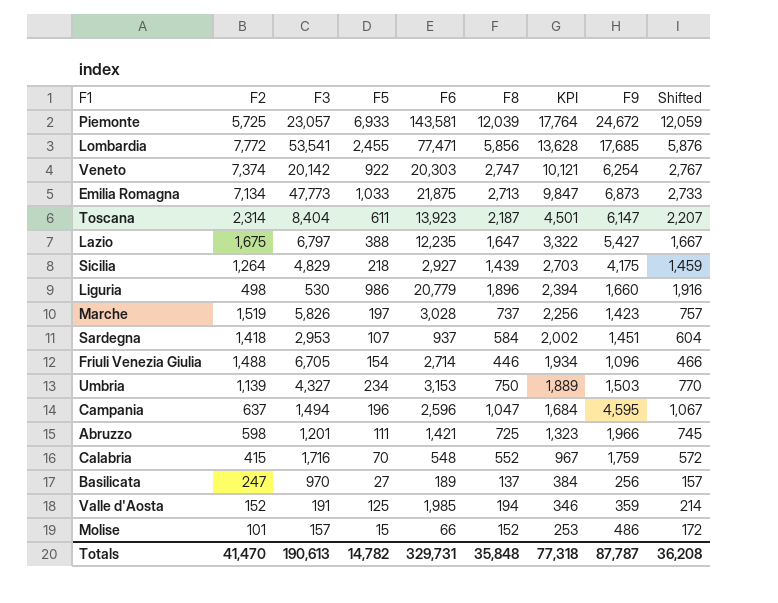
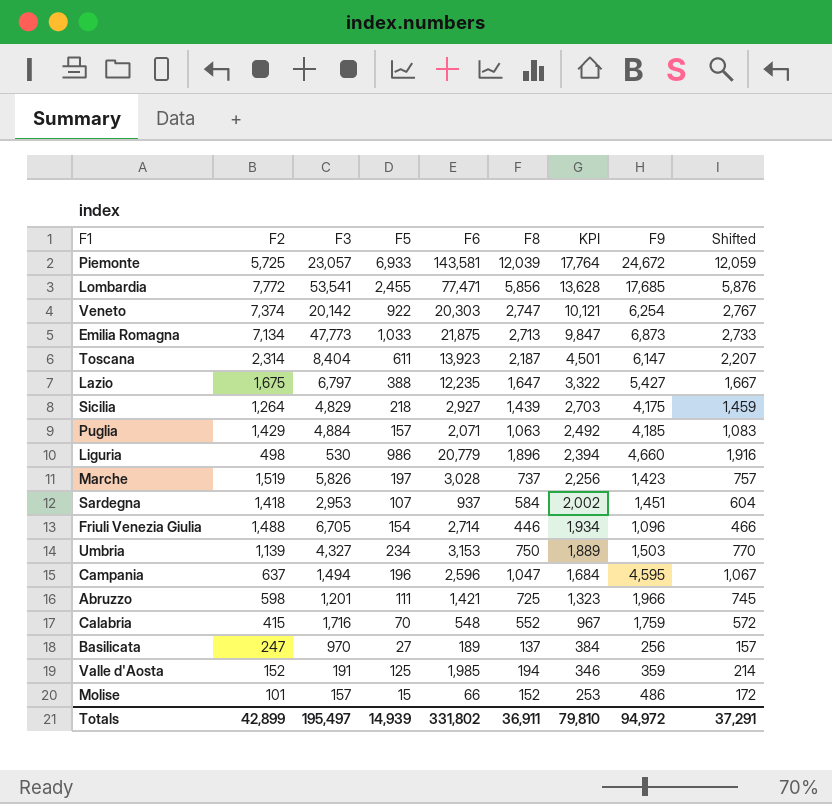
row Puglia: none -> 1,429 | 4,884 | 157 | 2,071 | 1,063 | 2,492 | 4,185 | 1,083
Liguria | F9: 1,660 -> 4,660
Totals | F2: 41,470 -> 42,899
Totals | F3: 190,613 -> 195,497
Totals | F5: 14,782 -> 14,939
Totals | F6: 329,731 -> 331,802
Totals | F8: 35,848 -> 36,911
Totals | KPI: 77,318 -> 79,810
Totals | F9: 87,787 -> 94,972
Totals | Shifted: 36,208 -> 37,291

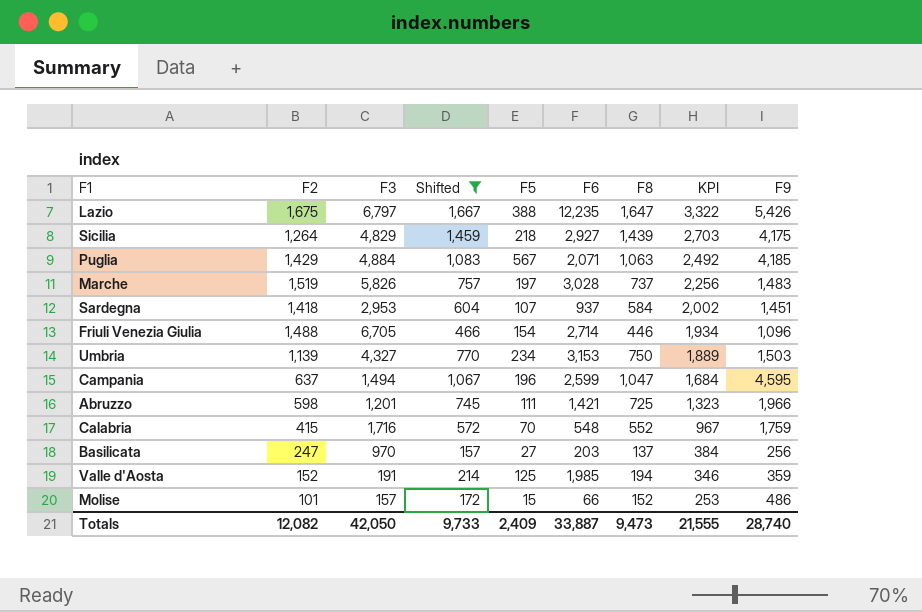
filter: none -> Shifted <= 1,667
column Shifted | position: 9 -> 4
Lazio | F9: 5,427 -> 5,426
Puglia | F5: 157 -> 567
Marche | F9: 1,423 -> 1,483
Campania | F6: 2,596 -> 2,599
Basilicata | F6: 189 -> 203
Totals | F2: 42,899 -> 12,082
Totals | F3: 195,497 -> 42,050
Totals | Shifted: 37,291 -> 9,733
Totals | F5: 14,939 -> 2,409
Totals | F6: 331,802 -> 33,887
Totals | F8: 36,911 -> 9,473
Totals | KPI: 79,810 -> 21,555
Totals | F9: 94,972 -> 28,740

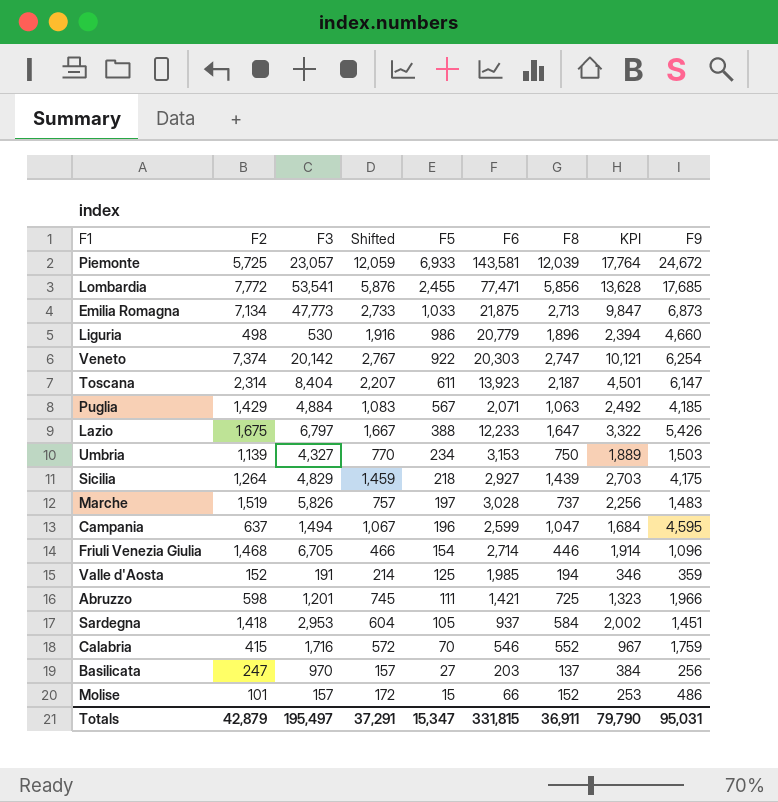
filter: Shifted <= 1,667 -> none
row order: KPI descending -> F5 descending
Lazio | F6: 12,235 -> 12,233
Friuli Venezia Giulia | F2: 1,488 -> 1,468
Friuli Venezia Giulia | KPI: 1,934 -> 1,914
Sardegna | F5: 107 -> 105
Calabria | F6: 548 -> 546
Totals | F2: 12,082 -> 42,879
Totals | F3: 42,050 -> 195,497
Totals | Shifted: 9,733 -> 37,291
Totals | F5: 2,409 -> 15,347
Totals | F6: 33,887 -> 331,815
Totals | F8: 9,473 -> 36,911
Totals | KPI: 21,555 -> 79,790
Totals | F9: 28,740 -> 95,031

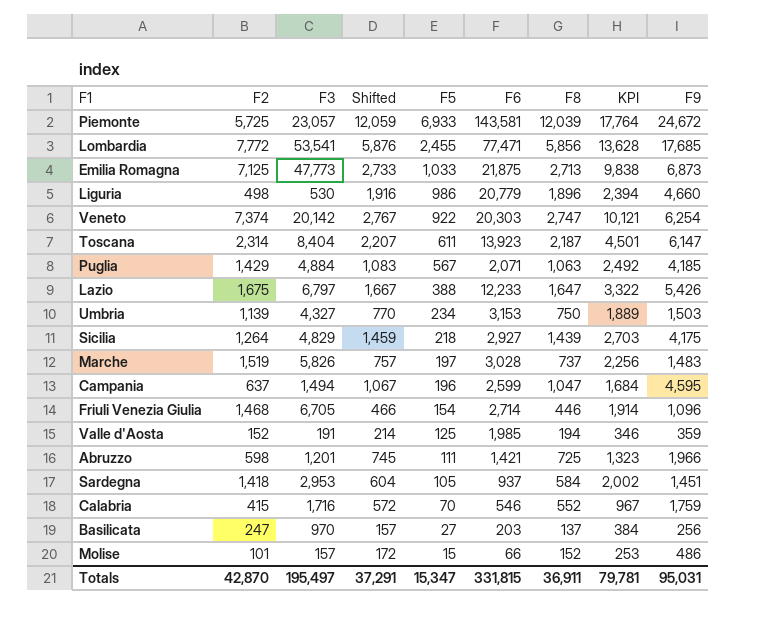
Emilia Romagna | F2: 7,134 -> 7,125
Emilia Romagna | KPI: 9,847 -> 9,838
Totals | F2: 42,879 -> 42,870
Totals | KPI: 79,790 -> 79,781

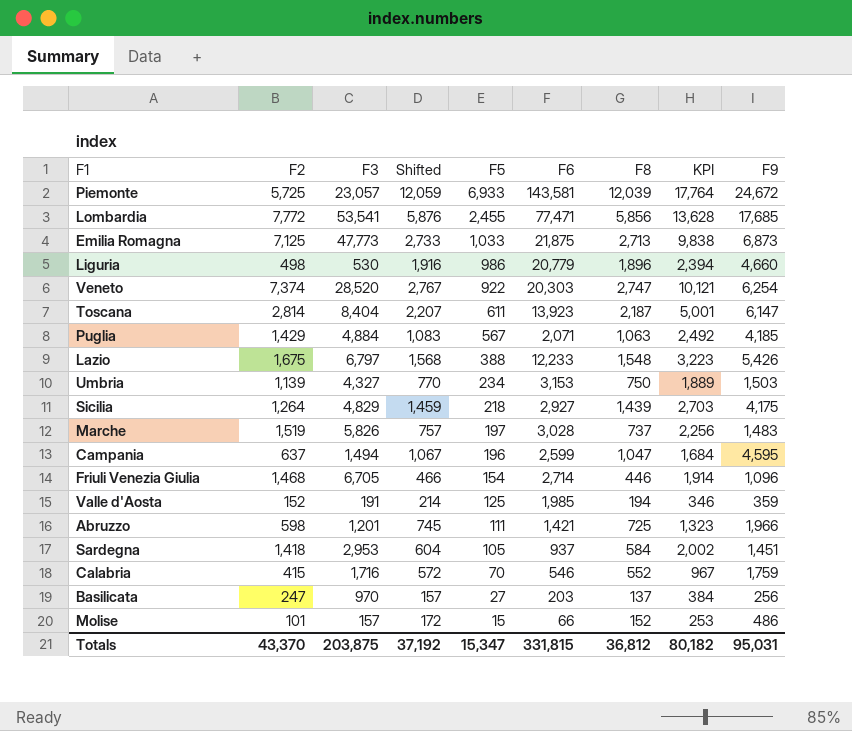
Veneto | F3: 20,142 -> 28,520
Toscana | F2: 2,314 -> 2,814
Toscana | KPI: 4,501 -> 5,001
Lazio | Shifted: 1,667 -> 1,568
Lazio | F8: 1,647 -> 1,548
Lazio | KPI: 3,322 -> 3,223
Totals | F2: 42,870 -> 43,370
Totals | F3: 195,497 -> 203,875
Totals | Shifted: 37,291 -> 37,192
Totals | F8: 36,911 -> 36,812
Totals | KPI: 79,781 -> 80,182

